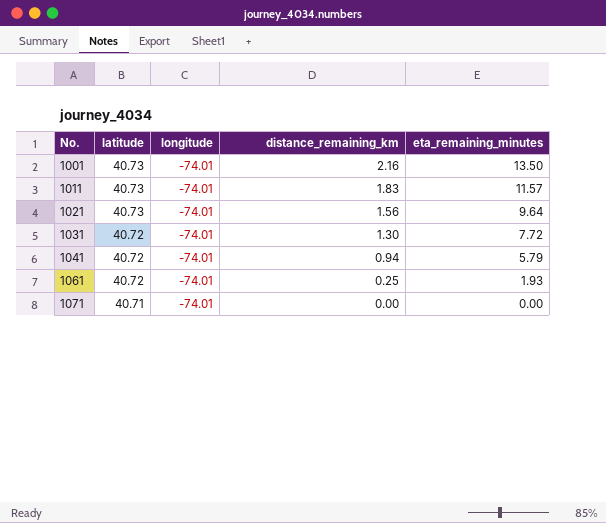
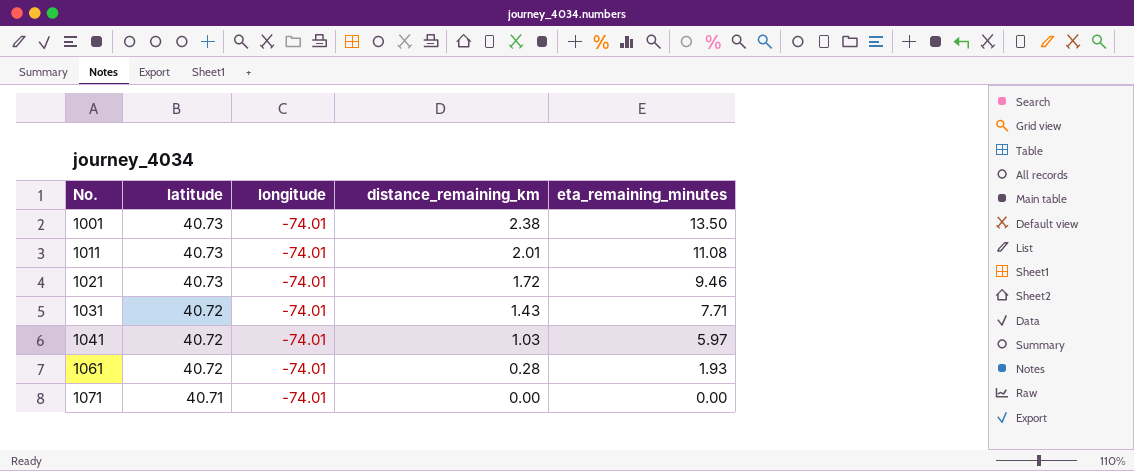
1001 | distance_remaining_km: 2.16 -> 2.38
1011 | distance_remaining_km: 1.83 -> 2.01
1011 | eta_remaining_minutes: 11.57 -> 11.08
1021 | distance_remaining_km: 1.56 -> 1.72
1021 | eta_remaining_minutes: 9.64 -> 9.46
1031 | distance_remaining_km: 1.30 -> 1.43
1031 | eta_remaining_minutes: 7.72 -> 7.71
1041 | distance_remaining_km: 0.94 -> 1.03
1041 | eta_remaining_minutes: 5.79 -> 5.97
1061 | distance_remaining_km: 0.25 -> 0.28

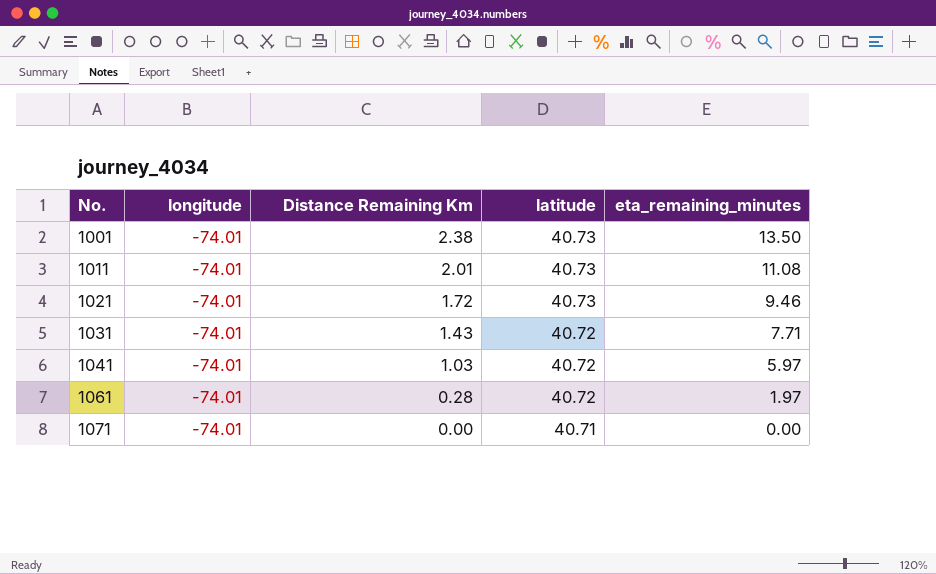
column name: distance_remaining_km -> Distance Remaining Km
column latitude | position: 2 -> 4
1061 | eta_remaining_minutes: 1.93 -> 1.97

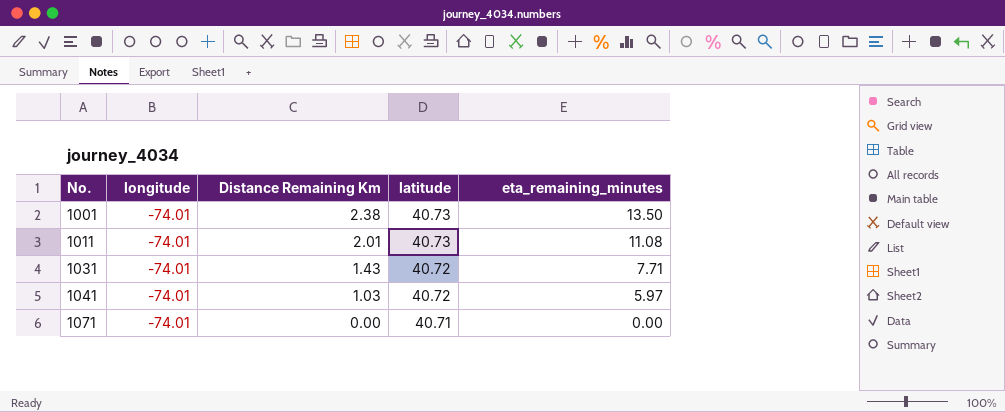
row 1021: -74.01 | 1.72 | 40.73 | 9.46 -> none
row 1061: -74.01 | 0.28 | 40.72 | 1.97 -> none

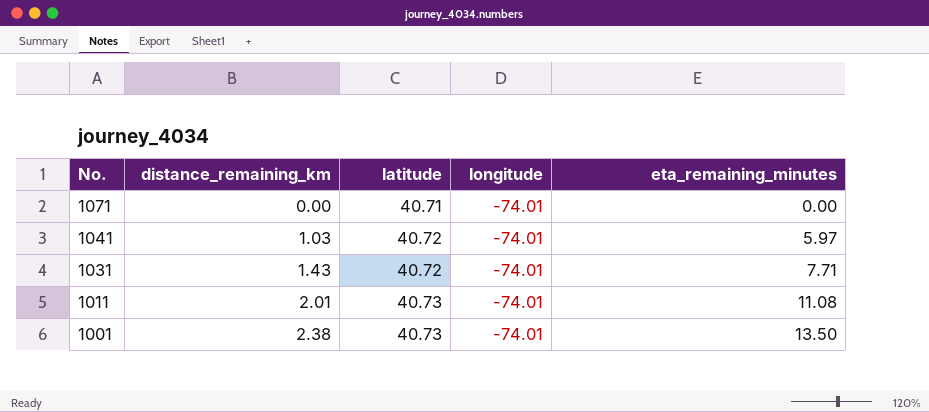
row order: No. ascending -> No. descending
column name: Distance Remaining Km -> distance_remaining_km
column longitude | position: 2 -> 4

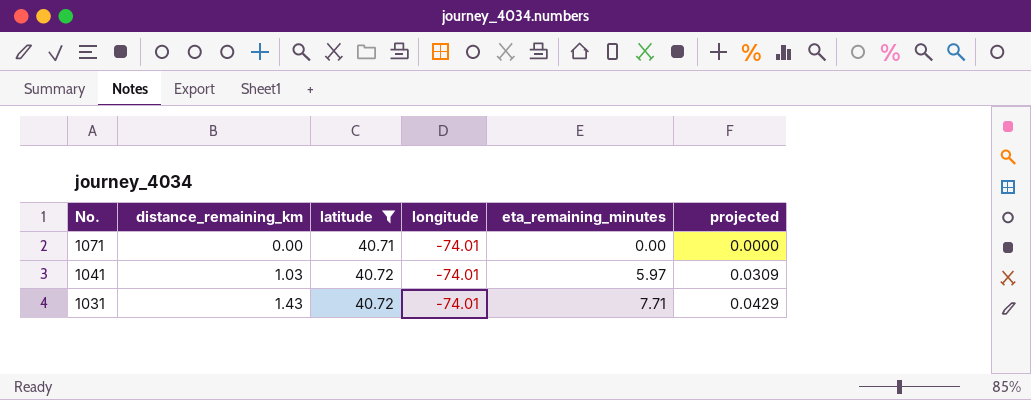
filter: none -> latitude != 40.73
column projected | formula: none -> [distance_remaining_km] * 0.03

